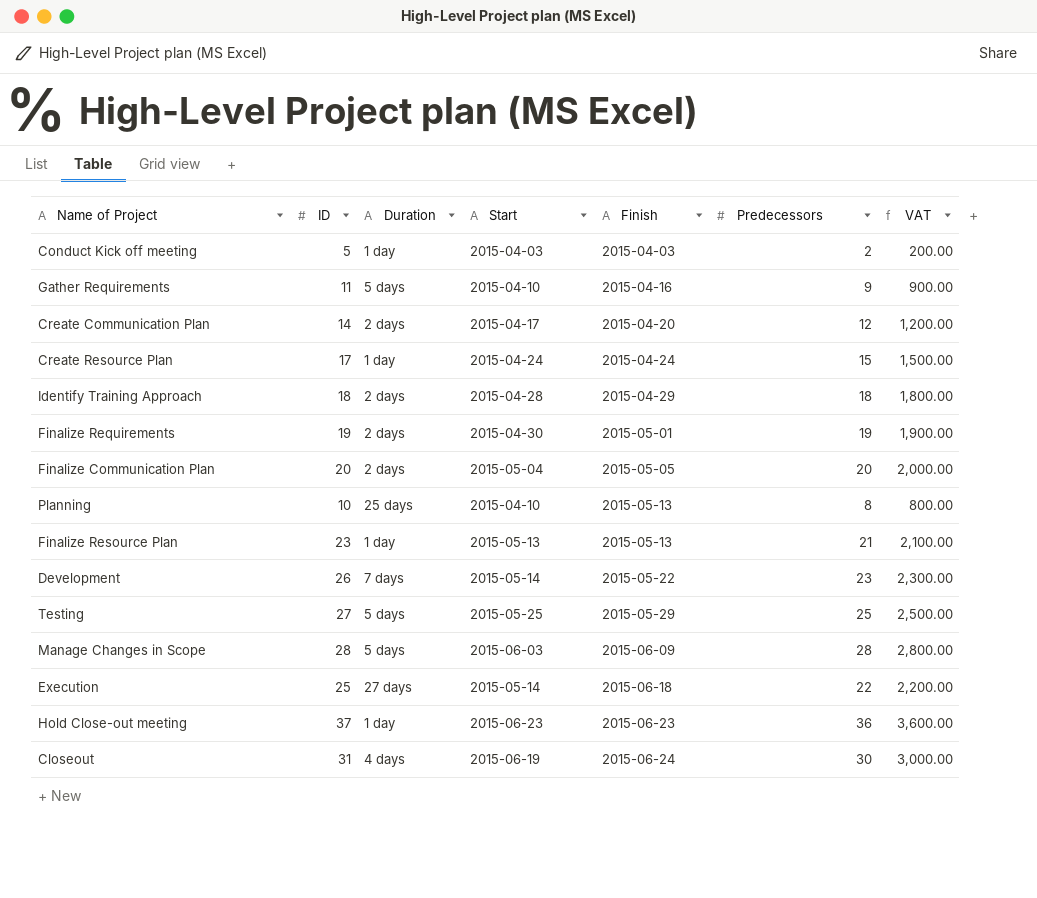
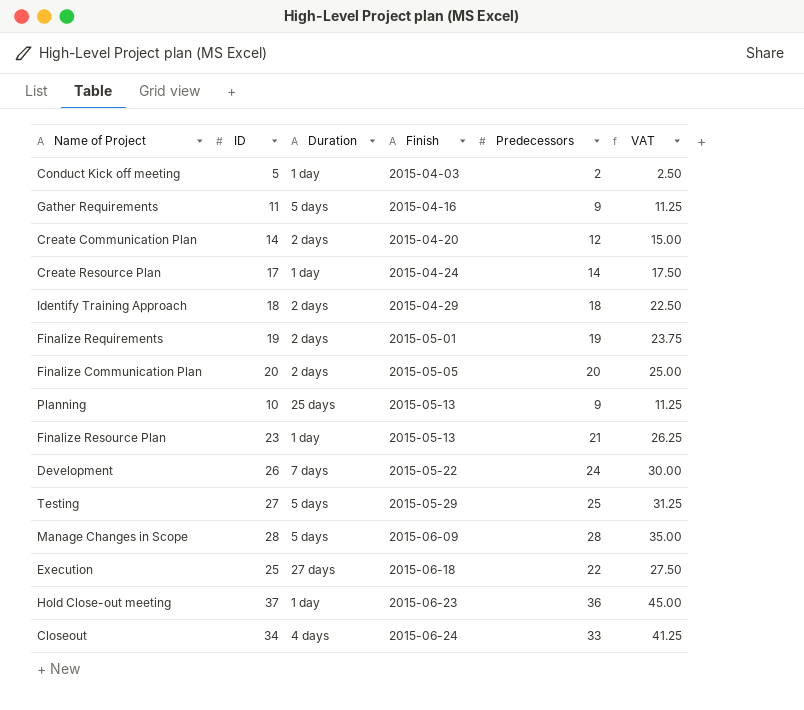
column Start | position: 4 -> none
column VAT | formula: [Predecessors] * 100 -> [Predecessors] * 1.25
Create Resource Plan | Predecessors: 15 -> 14
Planning | Predecessors: 8 -> 9
Development | Predecessors: 23 -> 24
Closeout | ID: 31 -> 34
Closeout | Predecessors: 30 -> 33

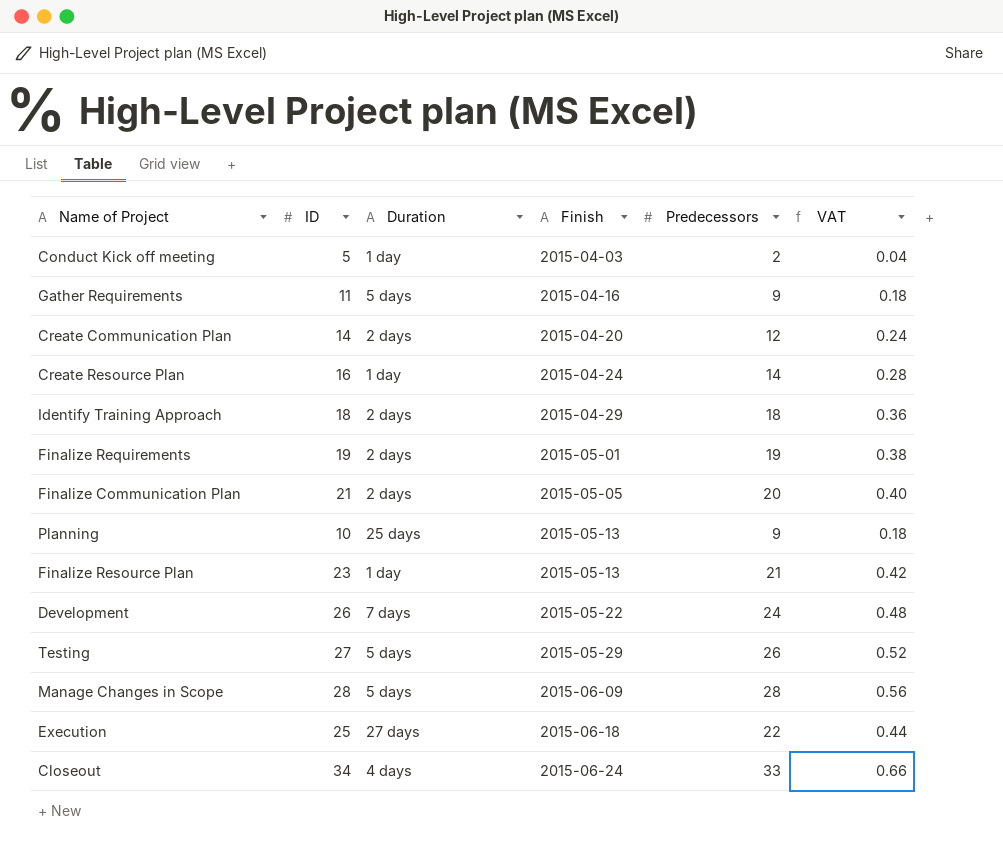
column VAT | formula: [Predecessors] * 1.25 -> [Predecessors] * 0.02
row Hold Close-out meeting: 37 | 1 day | 2015-06-23 | 36 | 45.00 -> none
Create Resource Plan | ID: 17 -> 16
Finalize Communication Plan | ID: 20 -> 21
Testing | Predecessors: 25 -> 26

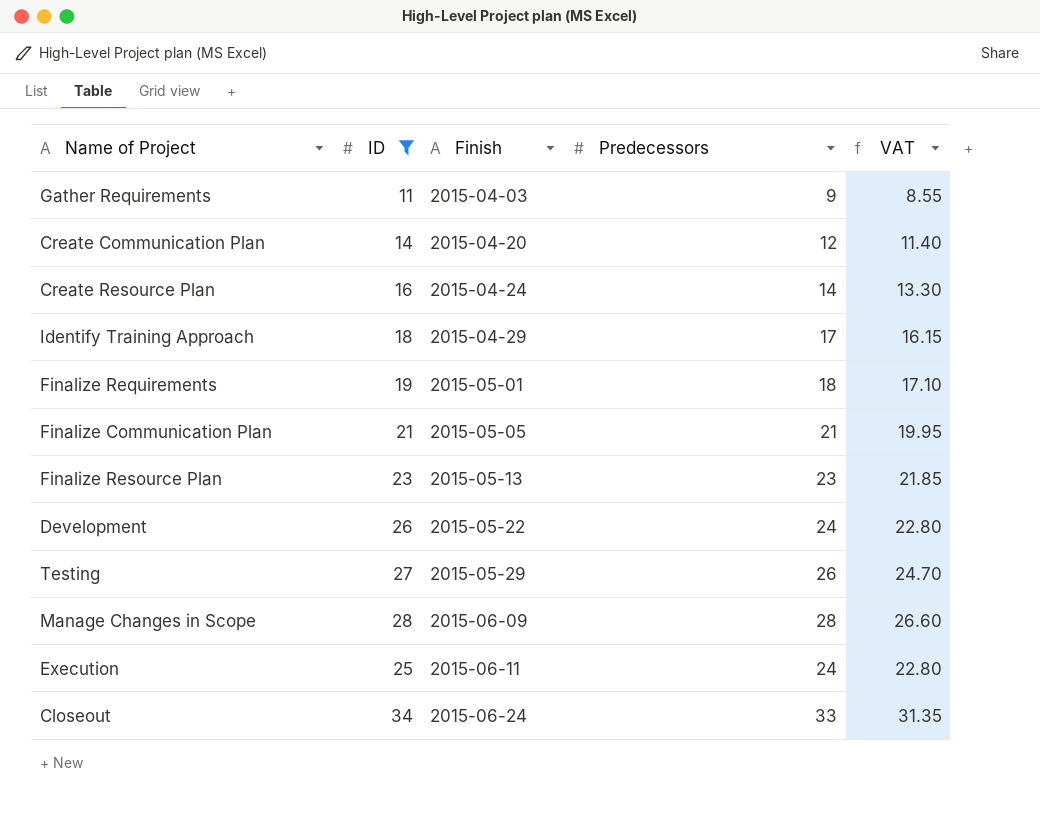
filter: none -> ID >= 11
column Duration | position: 3 -> none
column VAT | formula: [Predecessors] * 0.02 -> [Predecessors] * 0.95
Gather Requirements | Finish: 2015-04-16 -> 2015-04-03
Identify Training Approach | Predecessors: 18 -> 17
Finalize Requirements | Predecessors: 19 -> 18
Finalize Communication Plan | Predecessors: 20 -> 21
Finalize Resource Plan | Predecessors: 21 -> 23
Execution | Finish: 2015-06-18 -> 2015-06-11
Execution | Predecessors: 22 -> 24

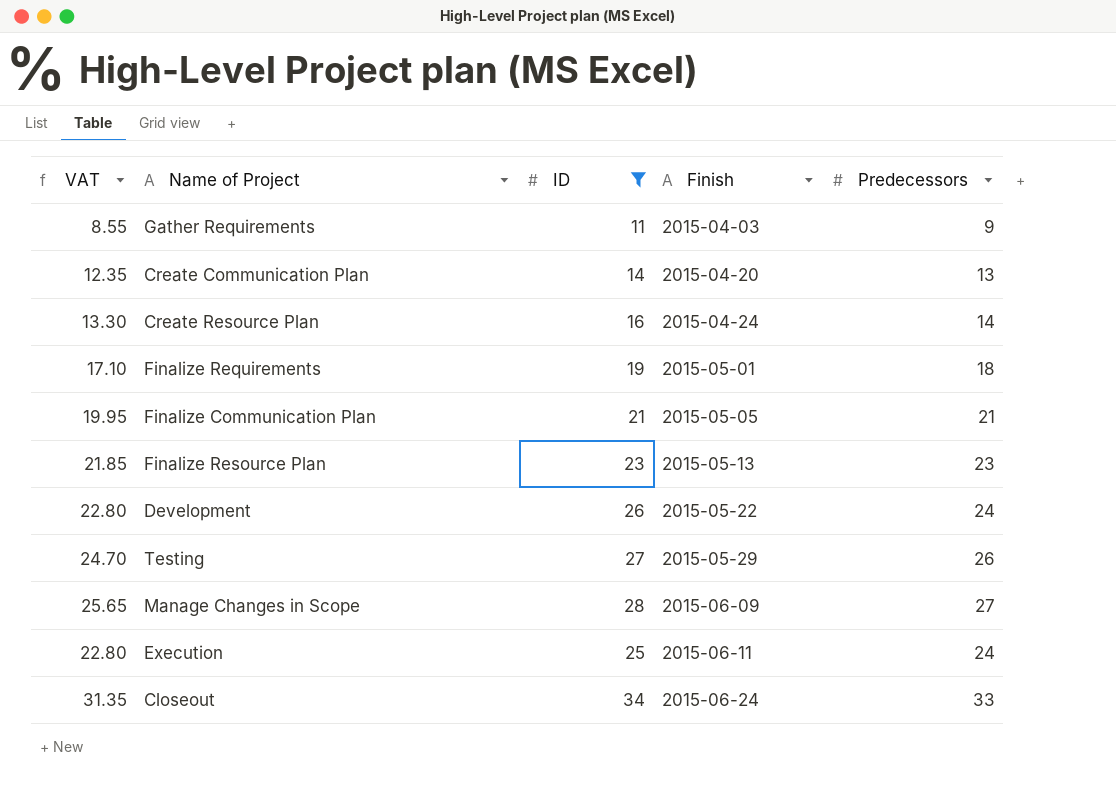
column VAT | position: 5 -> 1
row Identify Training Approach: 18 | 2015-04-29 | 17 | 16.15 -> none
Create Communication Plan | VAT: 11.40 -> 12.35
Create Communication Plan | Predecessors: 12 -> 13
Manage Changes in Scope | VAT: 26.60 -> 25.65
Manage Changes in Scope | Predecessors: 28 -> 27

